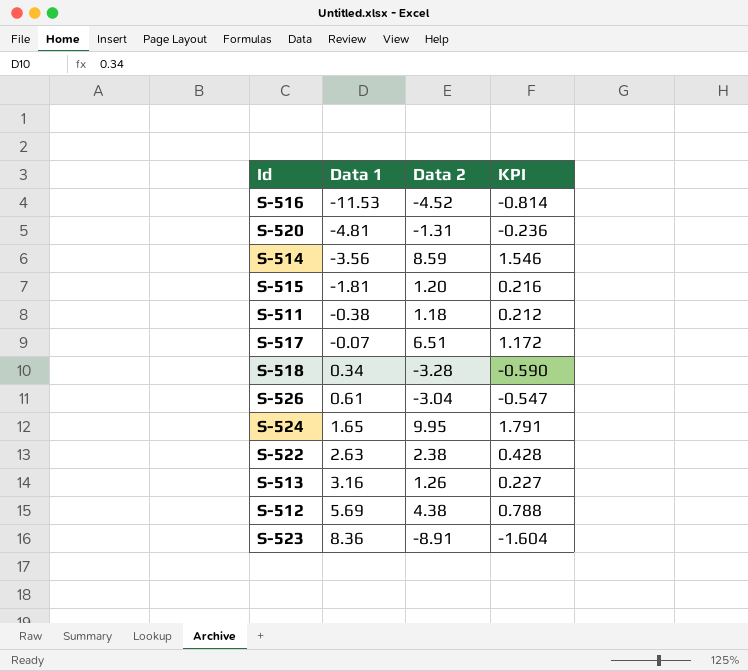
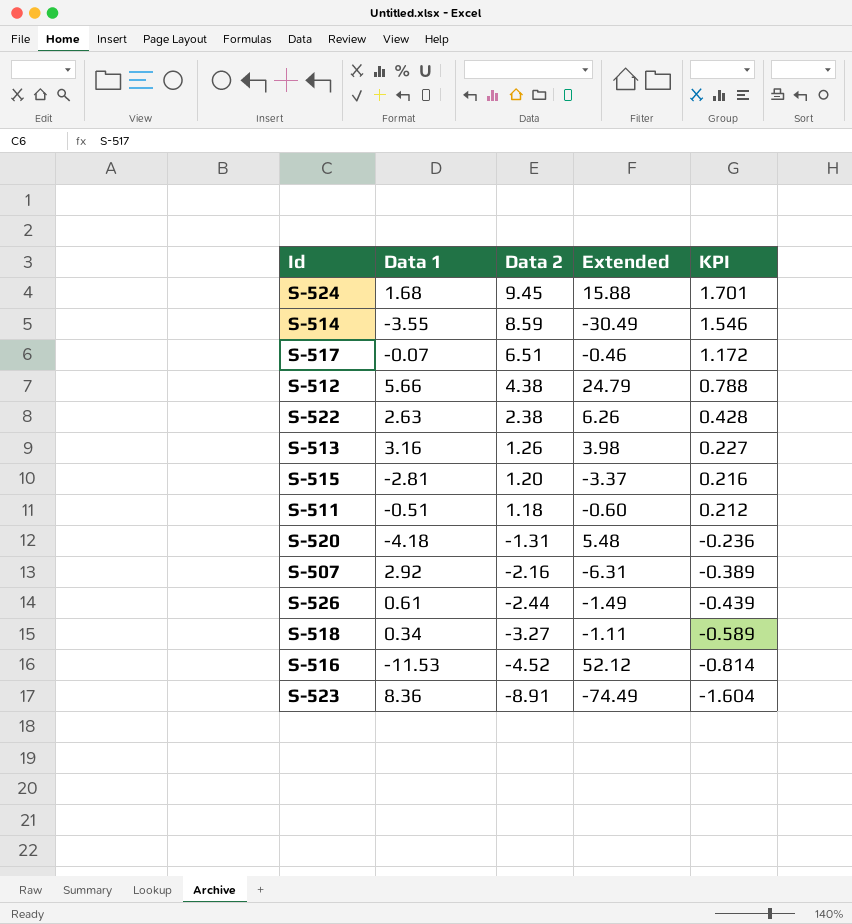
row order: Data 1 ascending -> Data 2 descending
column Extended | formula: none -> [Data 1] * [Data 2]
S-524 | Data 1: 1.65 -> 1.68
S-524 | Data 2: 9.95 -> 9.45
S-524 | KPI: 1.791 -> 1.701
S-514 | Data 1: -3.56 -> -3.55
S-512 | Data 1: 5.69 -> 5.66
S-515 | Data 1: -1.81 -> -2.81
S-511 | Data 1: -0.38 -> -0.51
S-520 | Data 1: -4.81 -> -4.18
row S-507: none -> 2.92 | -2.16 | -6.31 | -0.389
S-526 | Data 2: -3.04 -> -2.44
S-526 | KPI: -0.547 -> -0.439
S-518 | Data 2: -3.28 -> -3.27
S-518 | KPI: -0.590 -> -0.589

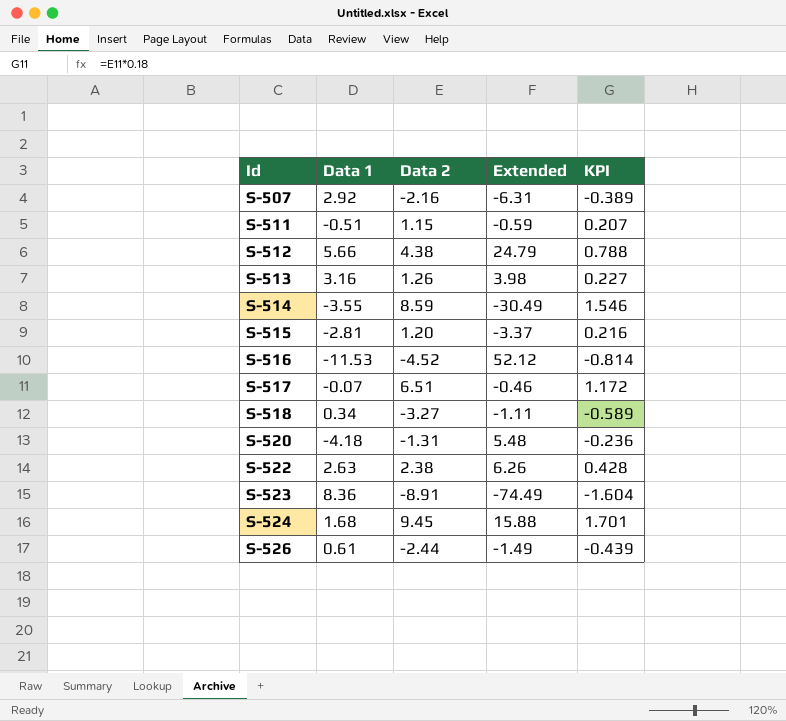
row order: Data 2 descending -> Id ascending
S-511 | Data 2: 1.18 -> 1.15
S-511 | Extended: -0.60 -> -0.59
S-511 | KPI: 0.212 -> 0.207

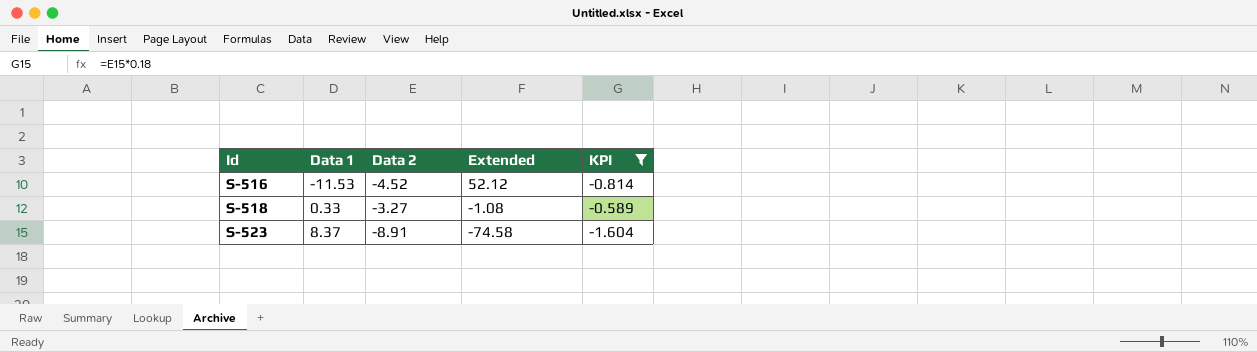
filter: none -> KPI <= -0.589
S-518 | Data 1: 0.34 -> 0.33
S-518 | Extended: -1.11 -> -1.08
S-523 | Data 1: 8.36 -> 8.37
S-523 | Extended: -74.49 -> -74.58

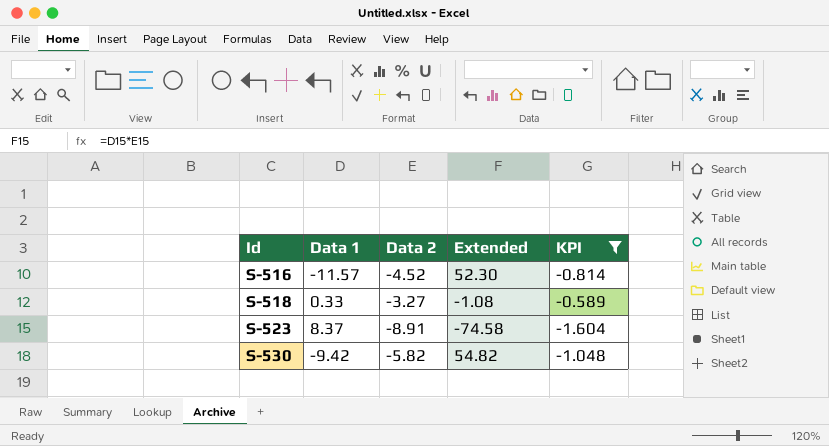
S-516 | Data 1: -11.53 -> -11.57
S-516 | Extended: 52.12 -> 52.30
row S-530: none -> -9.42 | -5.82 | 54.82 | -1.048

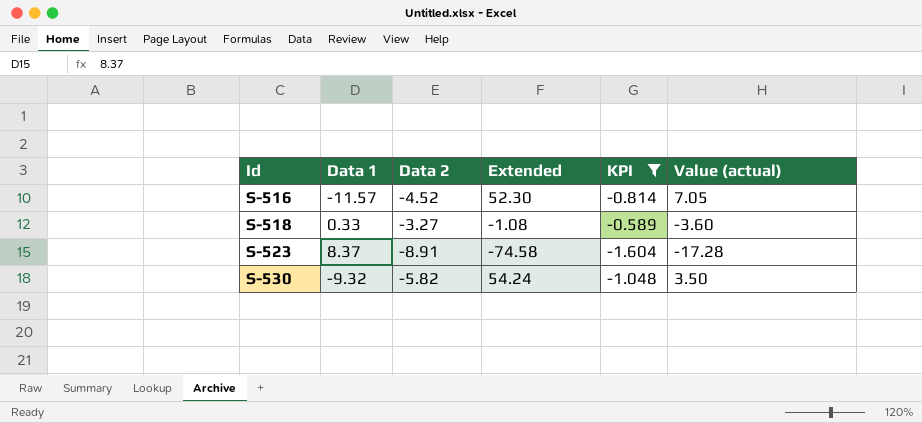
column Value (actual) | formula: none -> [Data 2] - [Data 1]
S-530 | Data 1: -9.42 -> -9.32
S-530 | Extended: 54.82 -> 54.24

